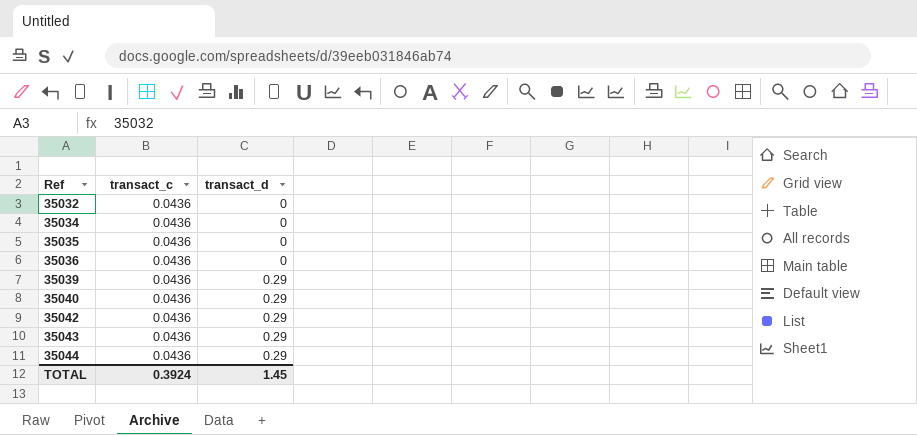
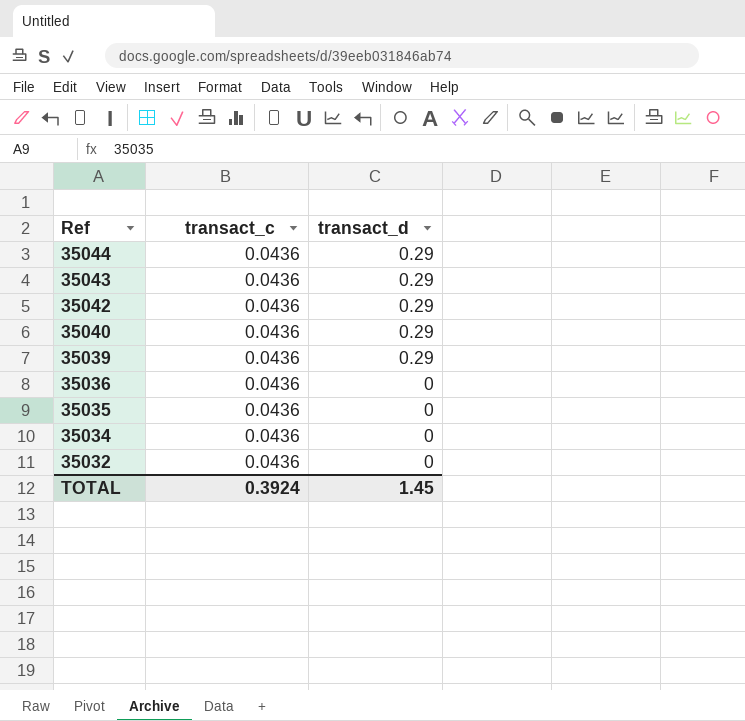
row order: Ref ascending -> Ref descending

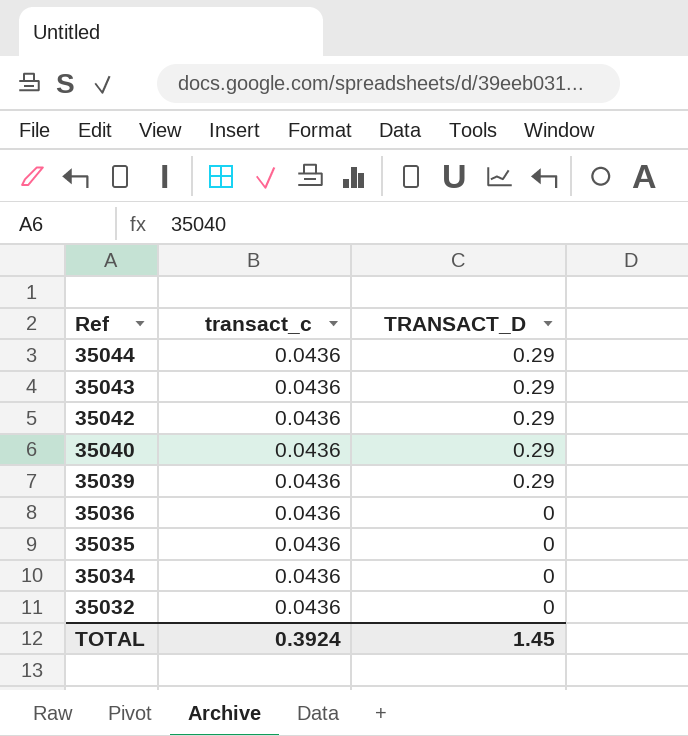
column name: transact_d -> TRANSACT_D

